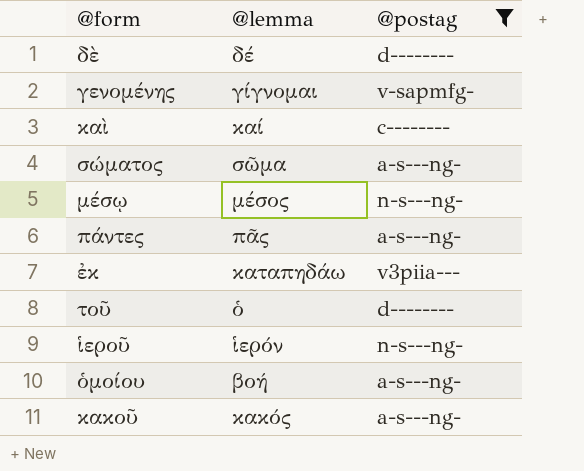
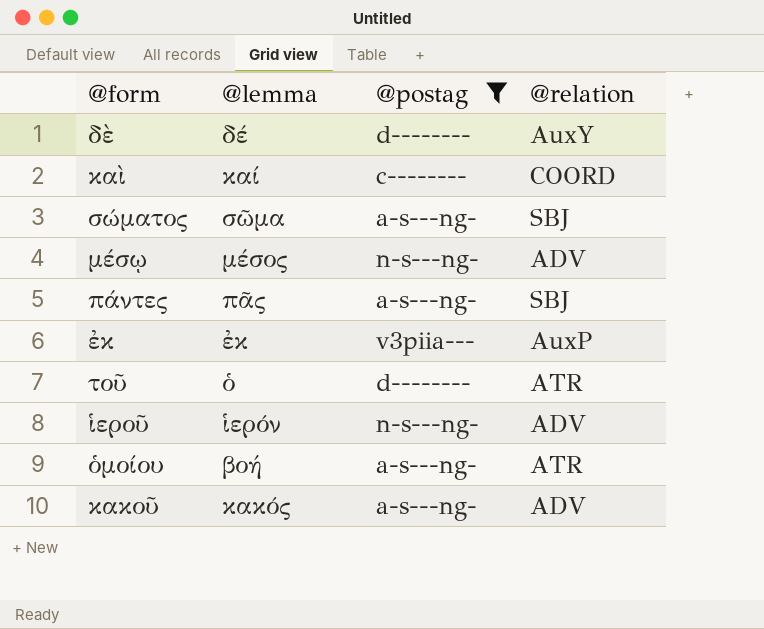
column @relation | position: none -> 4
row γενομένης: γίγνομαι | v-sapmfg- -> none
ἐκ | @lemma: καταπηδάω -> ἐκ

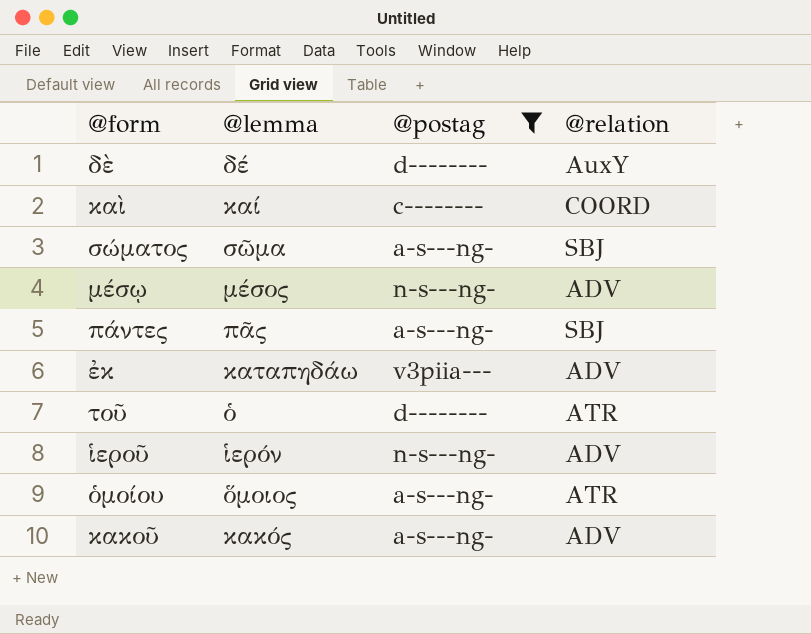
ἐκ | @lemma: ἐκ -> καταπηδάω
ἐκ | @relation: AuxP -> ADV
ὁμοίου | @lemma: βοή -> ὅμοιος

